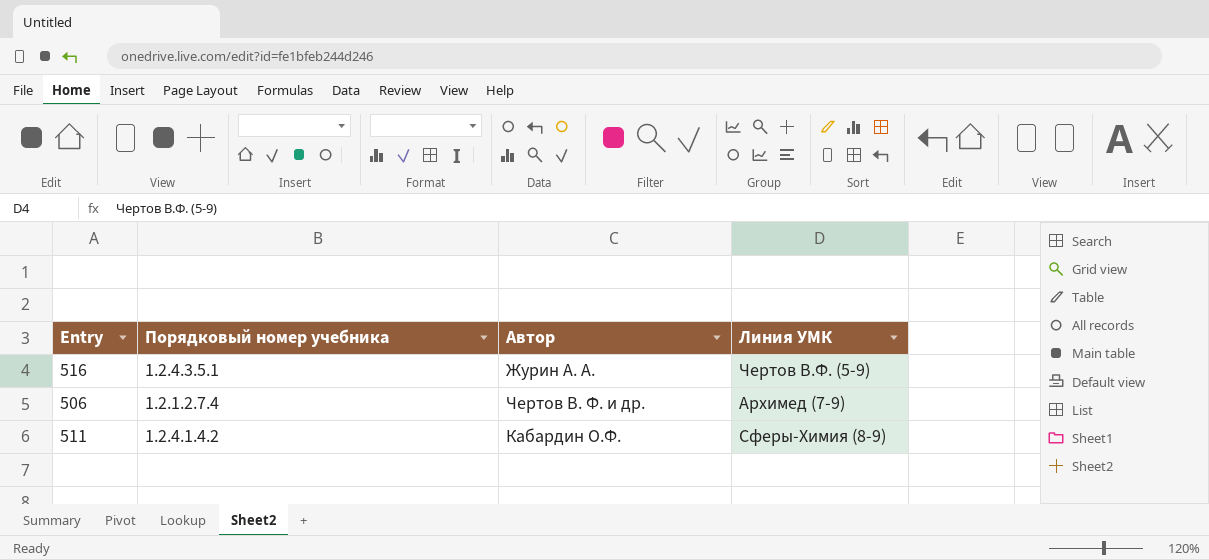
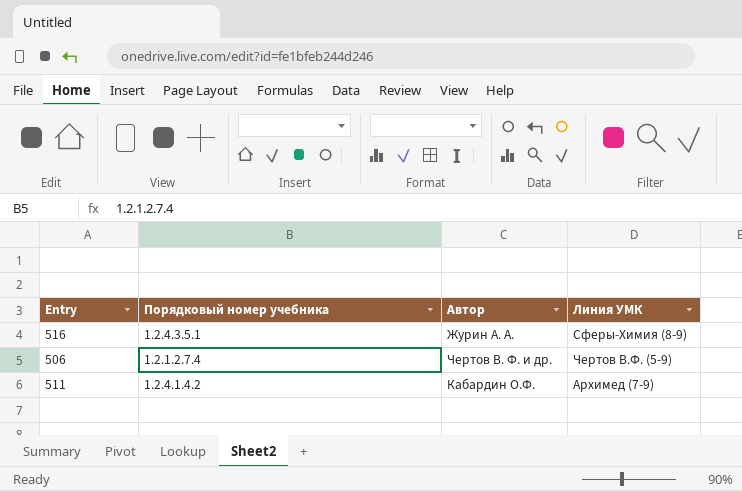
516 | Линия УМК: Чертов В.Ф. (5-9) -> Сферы-Химия (8-9)
506 | Линия УМК: Архимед (7-9) -> Чертов В.Ф. (5-9)
511 | Линия УМК: Сферы-Химия (8-9) -> Архимед (7-9)

